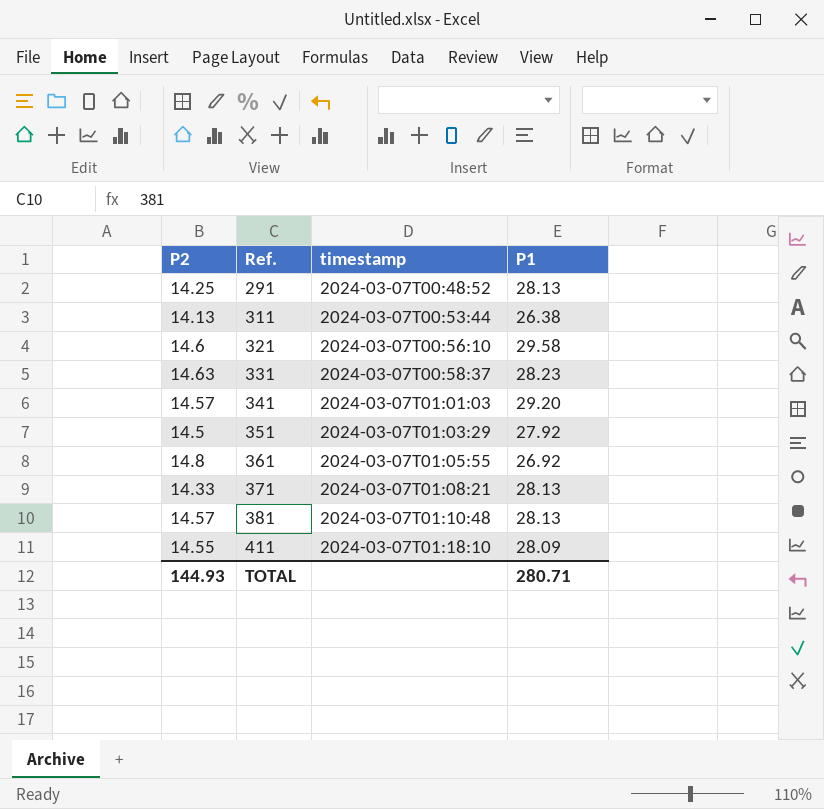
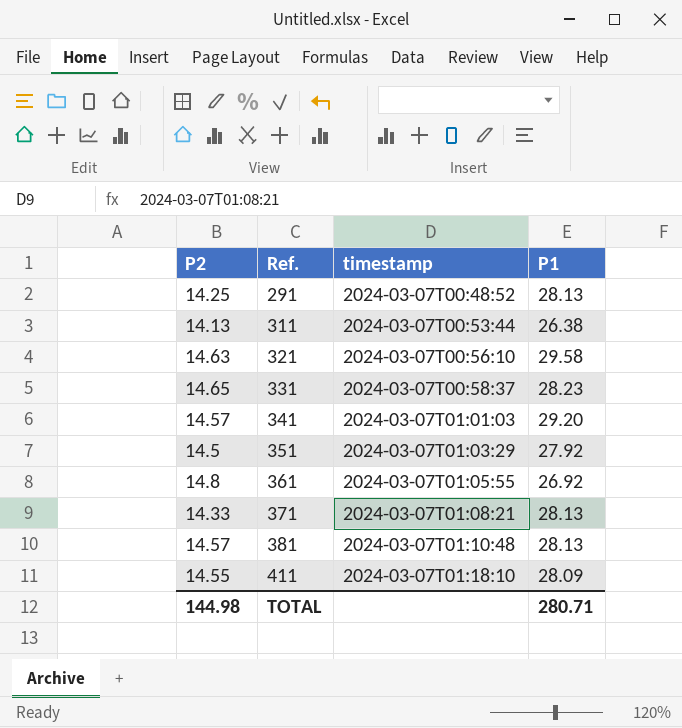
321 | P2: 14.6 -> 14.63
331 | P2: 14.63 -> 14.65
TOTAL | P2: 144.93 -> 144.98

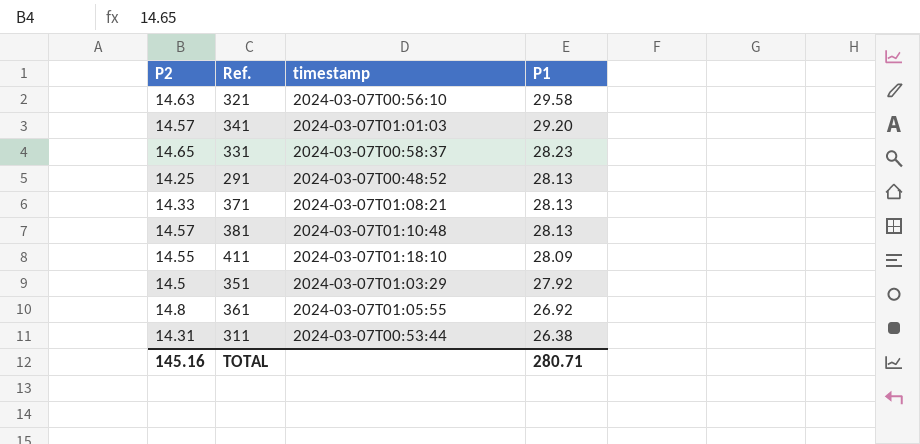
row order: Ref. ascending -> P1 descending
311 | P2: 14.13 -> 14.31
TOTAL | P2: 144.98 -> 145.16

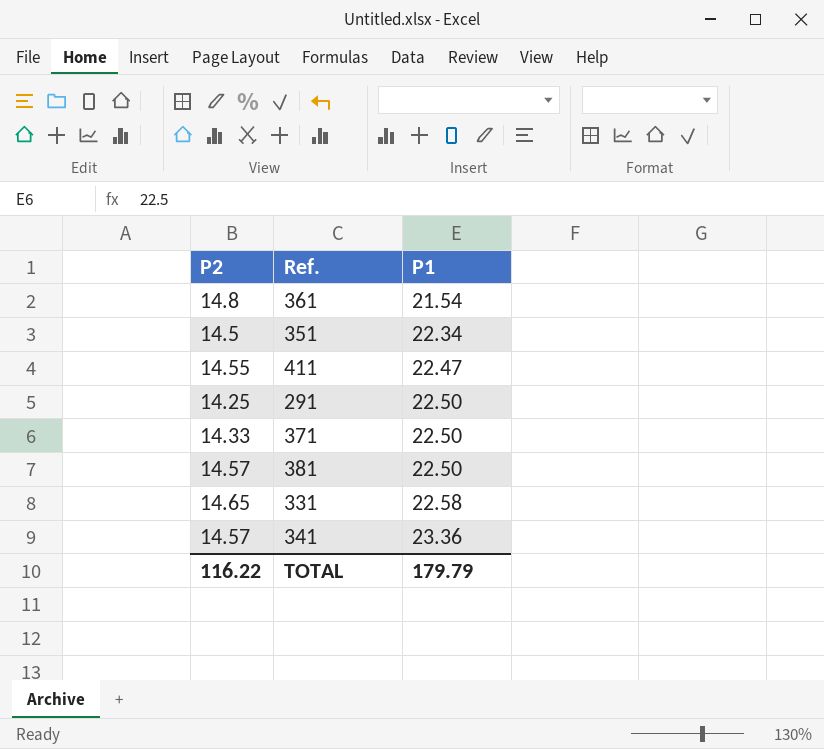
row order: P1 descending -> P1 ascending
column timestamp | position: 3 -> none
row 321: 14.63 | 2024-03-07T00:56:10 | 29.58 -> none
row 311: 14.31 | 2024-03-07T00:53:44 | 26.38 -> none
361 | P1: 26.92 -> 21.54
351 | P1: 27.92 -> 22.34
411 | P1: 28.09 -> 22.47
291 | P1: 28.13 -> 22.50
371 | P1: 28.13 -> 22.50
381 | P1: 28.13 -> 22.50
331 | P1: 28.23 -> 22.58
341 | P1: 29.20 -> 23.36
TOTAL | P2: 145.16 -> 116.22
TOTAL | P1: 280.71 -> 179.79

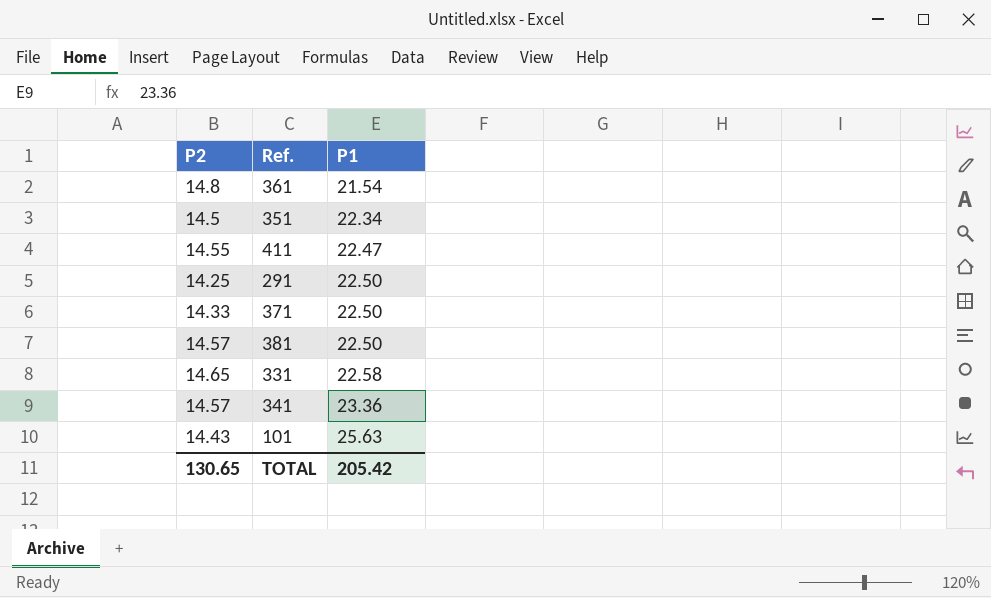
row 101: none -> 14.43 | 25.63
TOTAL | P2: 116.22 -> 130.65
TOTAL | P1: 179.79 -> 205.42

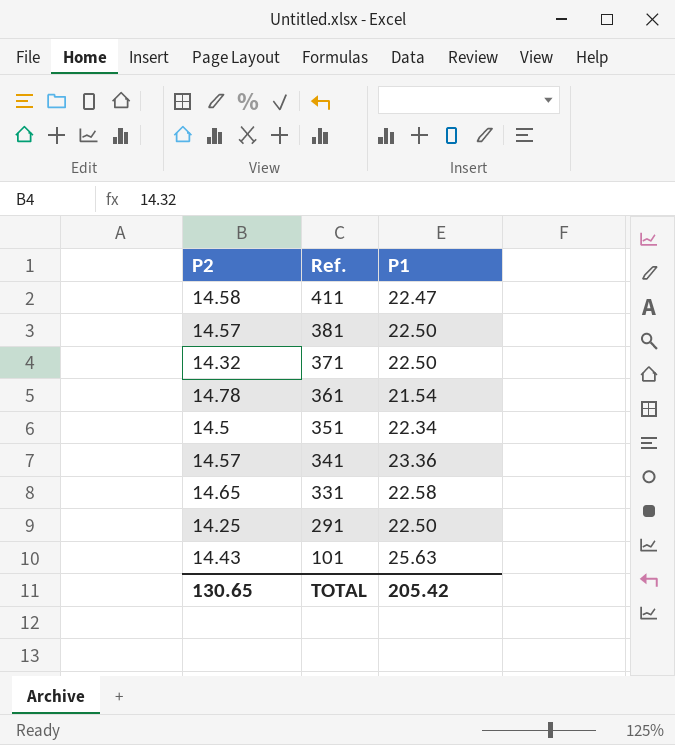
row order: P1 ascending -> Ref. descending
411 | P2: 14.55 -> 14.58
371 | P2: 14.33 -> 14.32
361 | P2: 14.8 -> 14.78

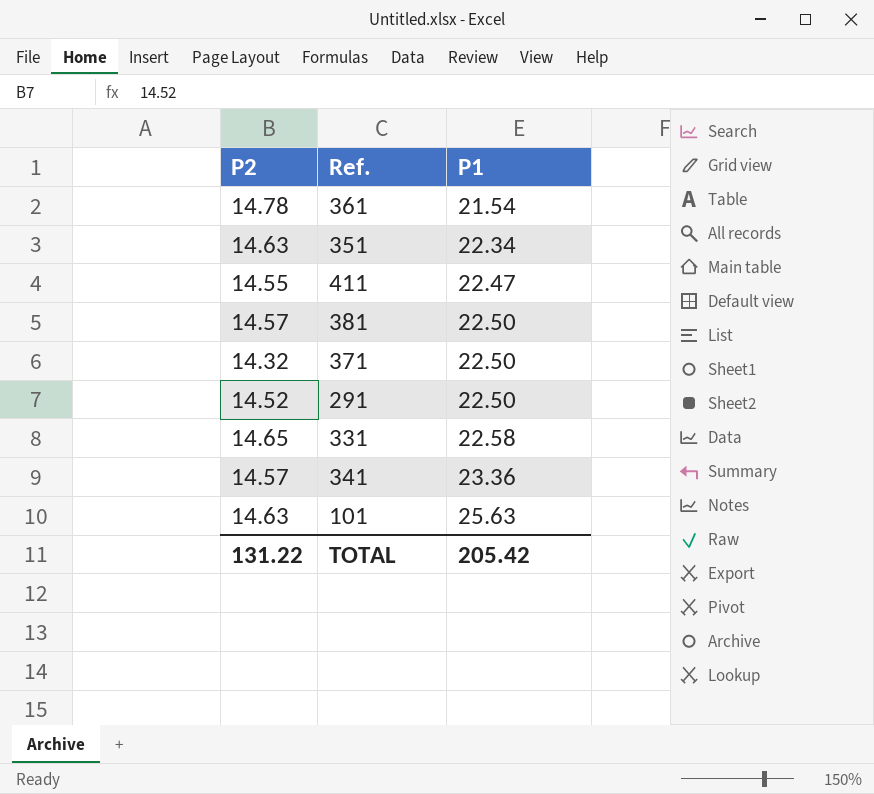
row order: Ref. descending -> P1 ascending
351 | P2: 14.5 -> 14.63
411 | P2: 14.58 -> 14.55
291 | P2: 14.25 -> 14.52
101 | P2: 14.43 -> 14.63
TOTAL | P2: 130.65 -> 131.22

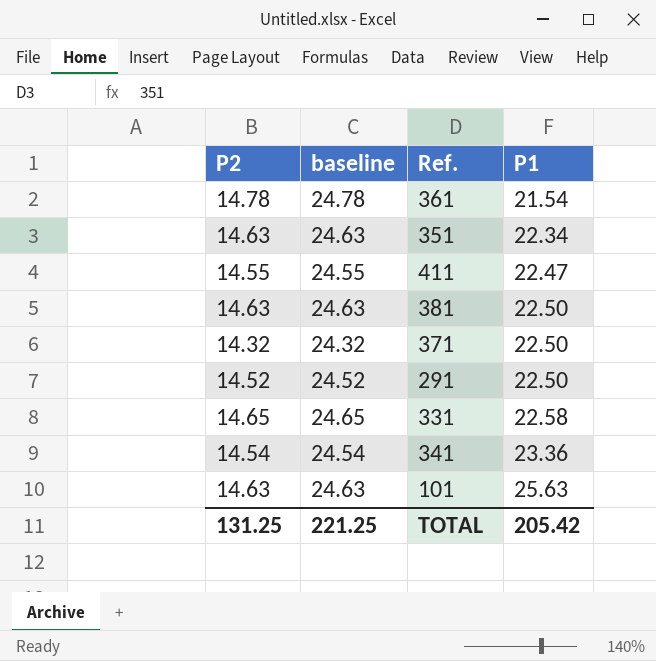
column baseline | formula: none -> [P2] + 10
381 | P2: 14.57 -> 14.63
341 | P2: 14.57 -> 14.54
TOTAL | P2: 131.22 -> 131.25

